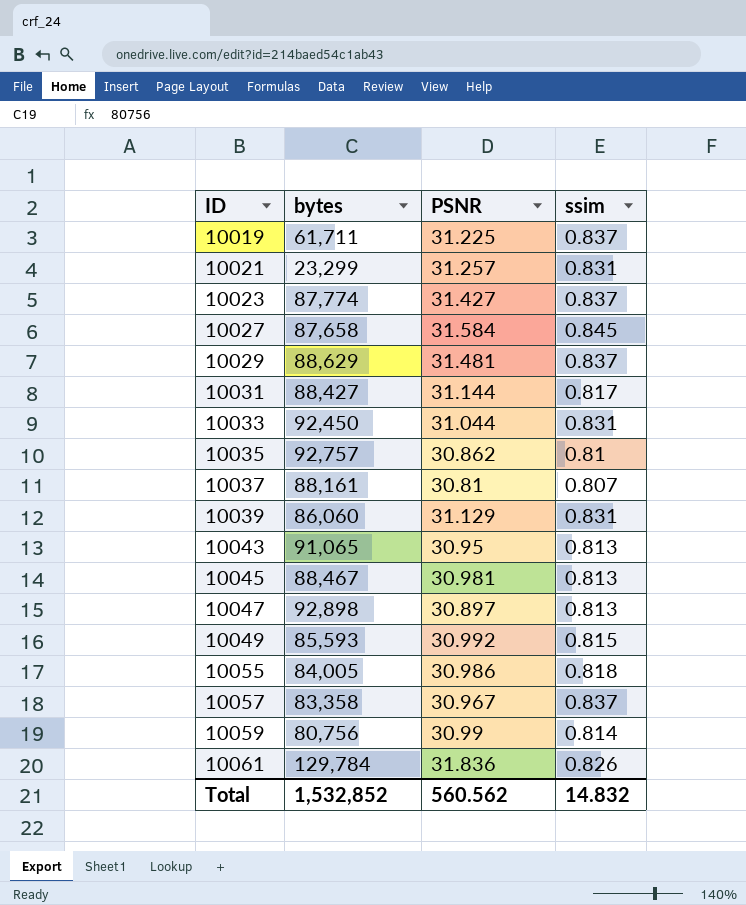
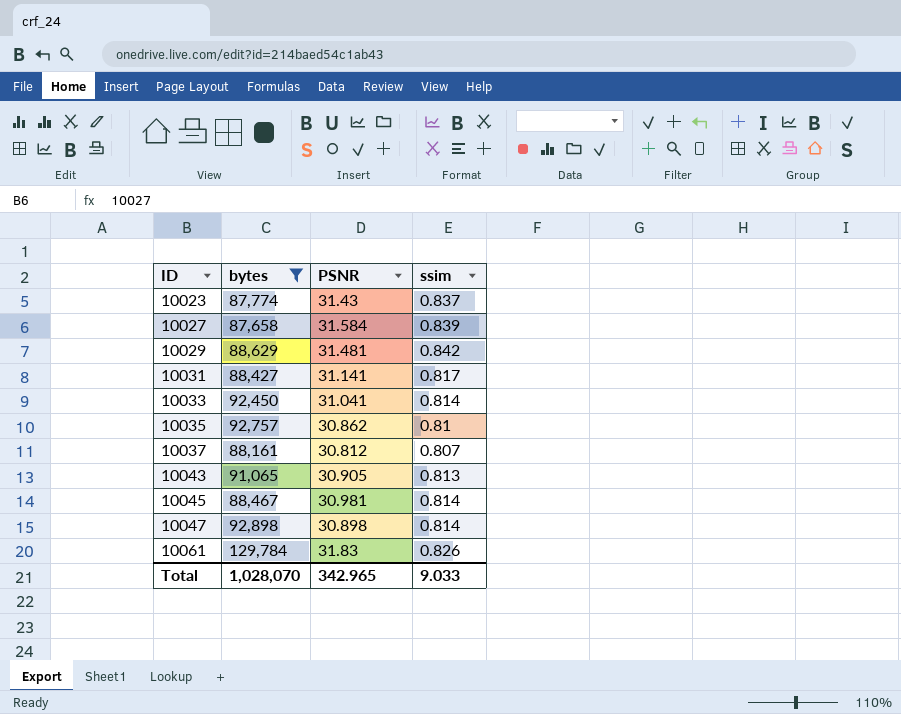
filter: none -> bytes >= 87,658
10023 | PSNR: 31.427 -> 31.43
10027 | ssim: 0.845 -> 0.839
10029 | ssim: 0.837 -> 0.842
10031 | PSNR: 31.144 -> 31.141
10033 | PSNR: 31.044 -> 31.041
10033 | ssim: 0.831 -> 0.814
10037 | PSNR: 30.81 -> 30.812
10043 | PSNR: 30.95 -> 30.905
10045 | ssim: 0.813 -> 0.814
10047 | PSNR: 30.897 -> 30.898
10047 | ssim: 0.813 -> 0.814
10061 | PSNR: 31.836 -> 31.83
Total | bytes: 1,532,852 -> 1,028,070
Total | PSNR: 560.562 -> 342.965
Total | ssim: 14.832 -> 9.033

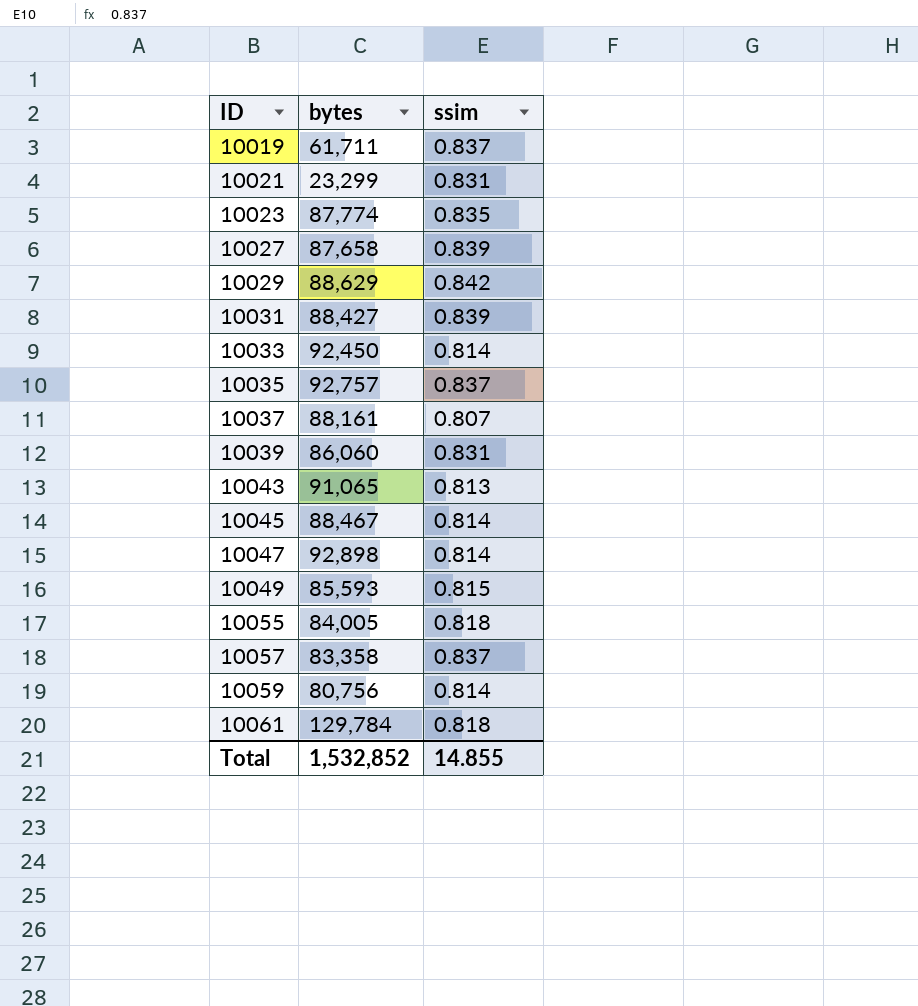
filter: bytes >= 87,658 -> none
column PSNR | position: 3 -> none
10023 | ssim: 0.837 -> 0.835
10031 | ssim: 0.817 -> 0.839
10035 | ssim: 0.81 -> 0.837
10061 | ssim: 0.826 -> 0.818
Total | bytes: 1,028,070 -> 1,532,852
Total | ssim: 9.033 -> 14.855

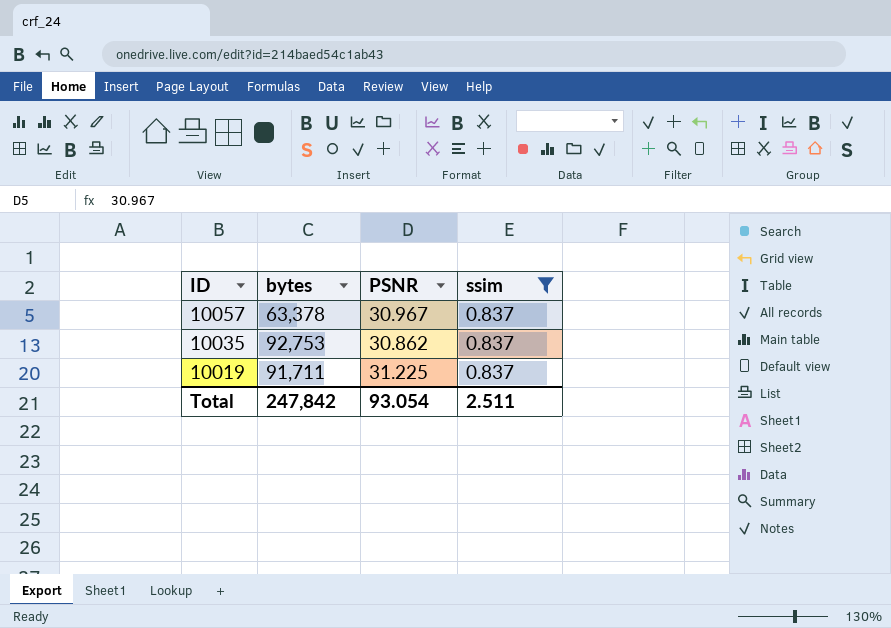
filter: none -> ssim = 0.837
row order: ID ascending -> ID descending
column PSNR | position: none -> 3
10057 | bytes: 83,358 -> 63,378
10035 | bytes: 92,757 -> 92,753
10019 | bytes: 61,711 -> 91,711
Total | bytes: 1,532,852 -> 247,842
Total | ssim: 14.855 -> 2.511

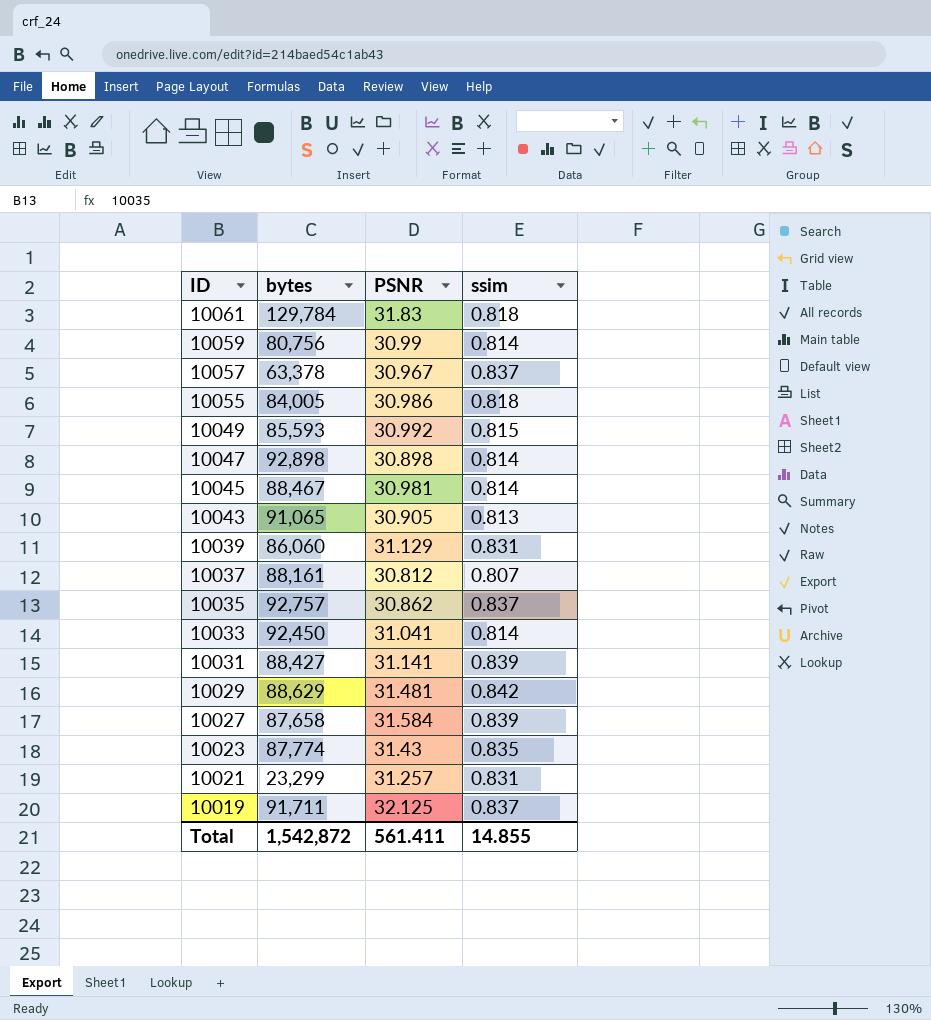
filter: ssim = 0.837 -> none
10035 | bytes: 92,753 -> 92,757
10019 | PSNR: 31.225 -> 32.125
Total | bytes: 247,842 -> 1,542,872
Total | PSNR: 93.054 -> 561.411
Total | ssim: 2.511 -> 14.855

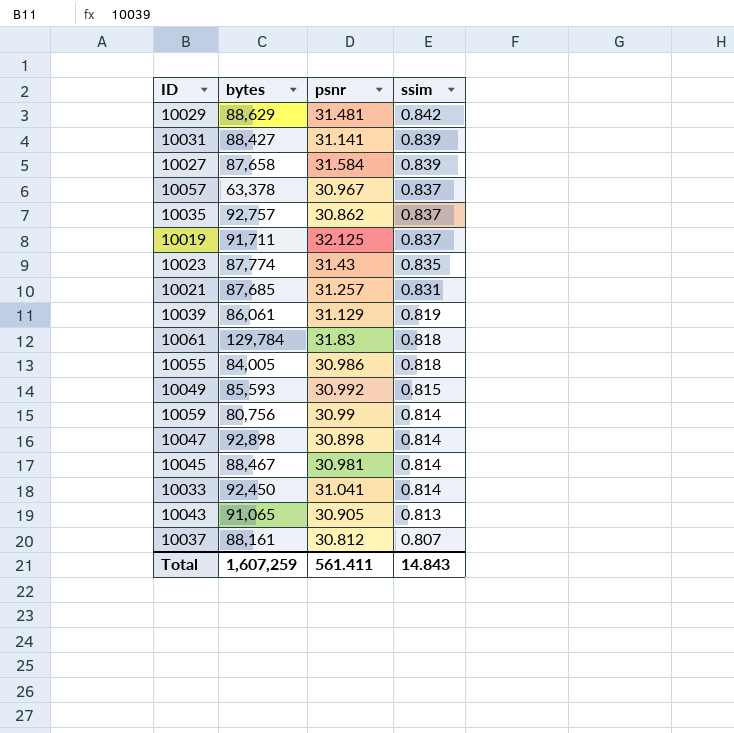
row order: ID descending -> ssim descending
column name: PSNR -> psnr
10021 | bytes: 23,299 -> 87,685
10039 | bytes: 86,060 -> 86,061
10039 | ssim: 0.831 -> 0.819
Total | bytes: 1,542,872 -> 1,607,259
Total | ssim: 14.855 -> 14.843

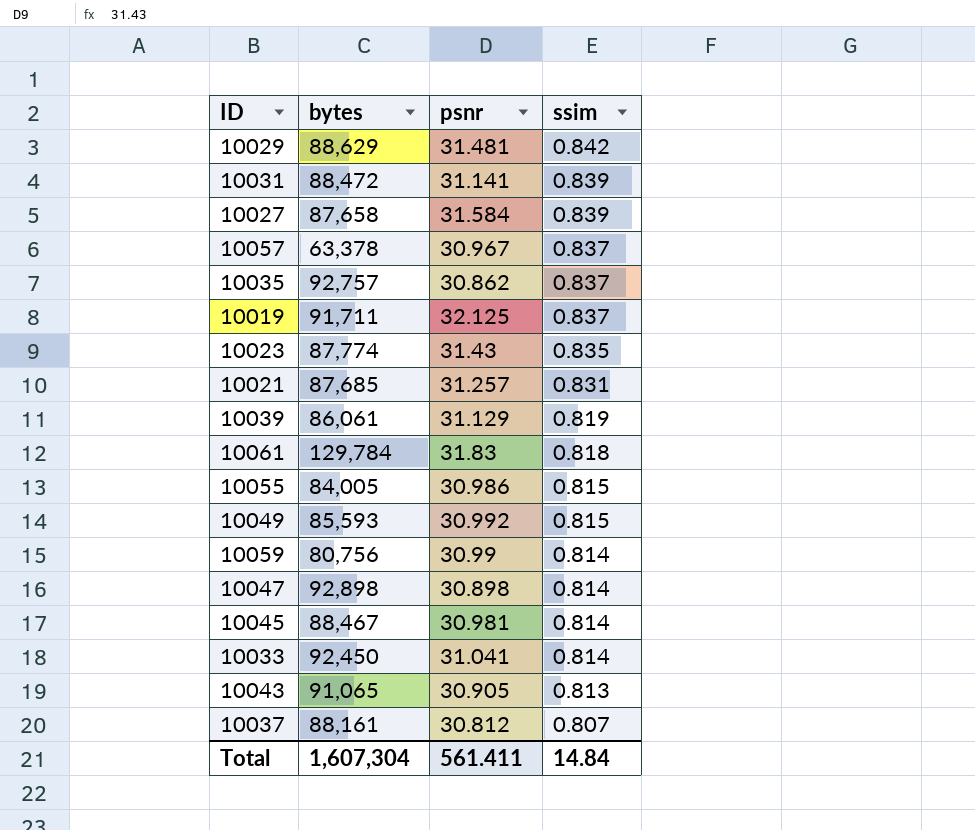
10031 | bytes: 88,427 -> 88,472
10055 | ssim: 0.818 -> 0.815
Total | bytes: 1,607,259 -> 1,607,304
Total | ssim: 14.843 -> 14.84

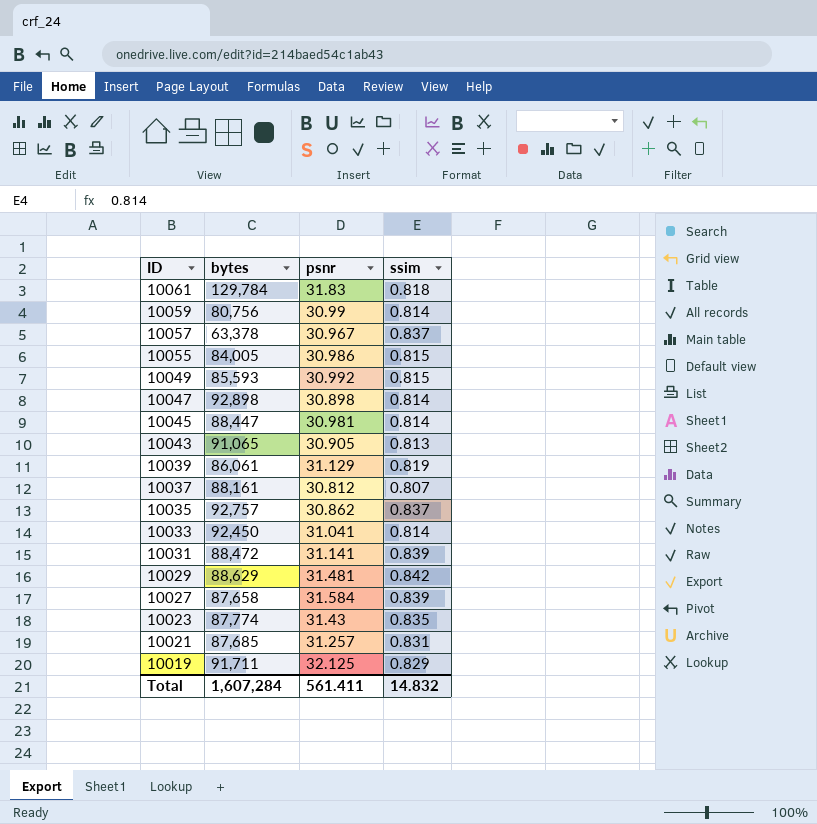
row order: ssim descending -> ID descending
10045 | bytes: 88,467 -> 88,447
10019 | ssim: 0.837 -> 0.829
Total | bytes: 1,607,304 -> 1,607,284
Total | ssim: 14.84 -> 14.832

